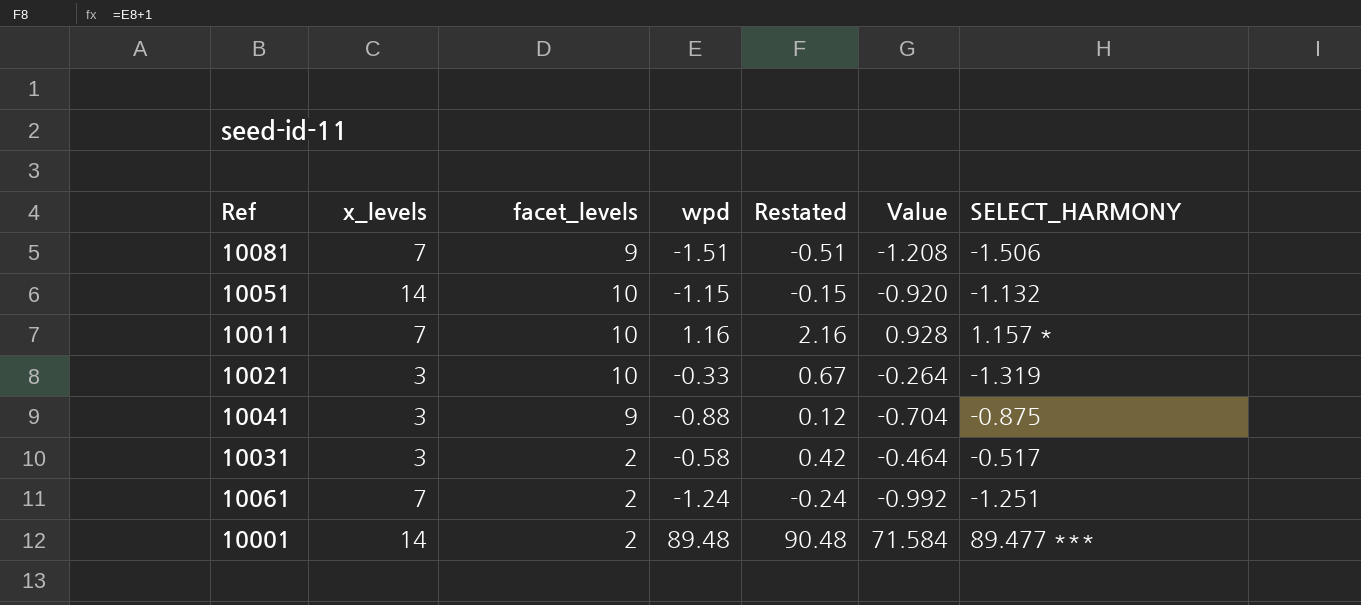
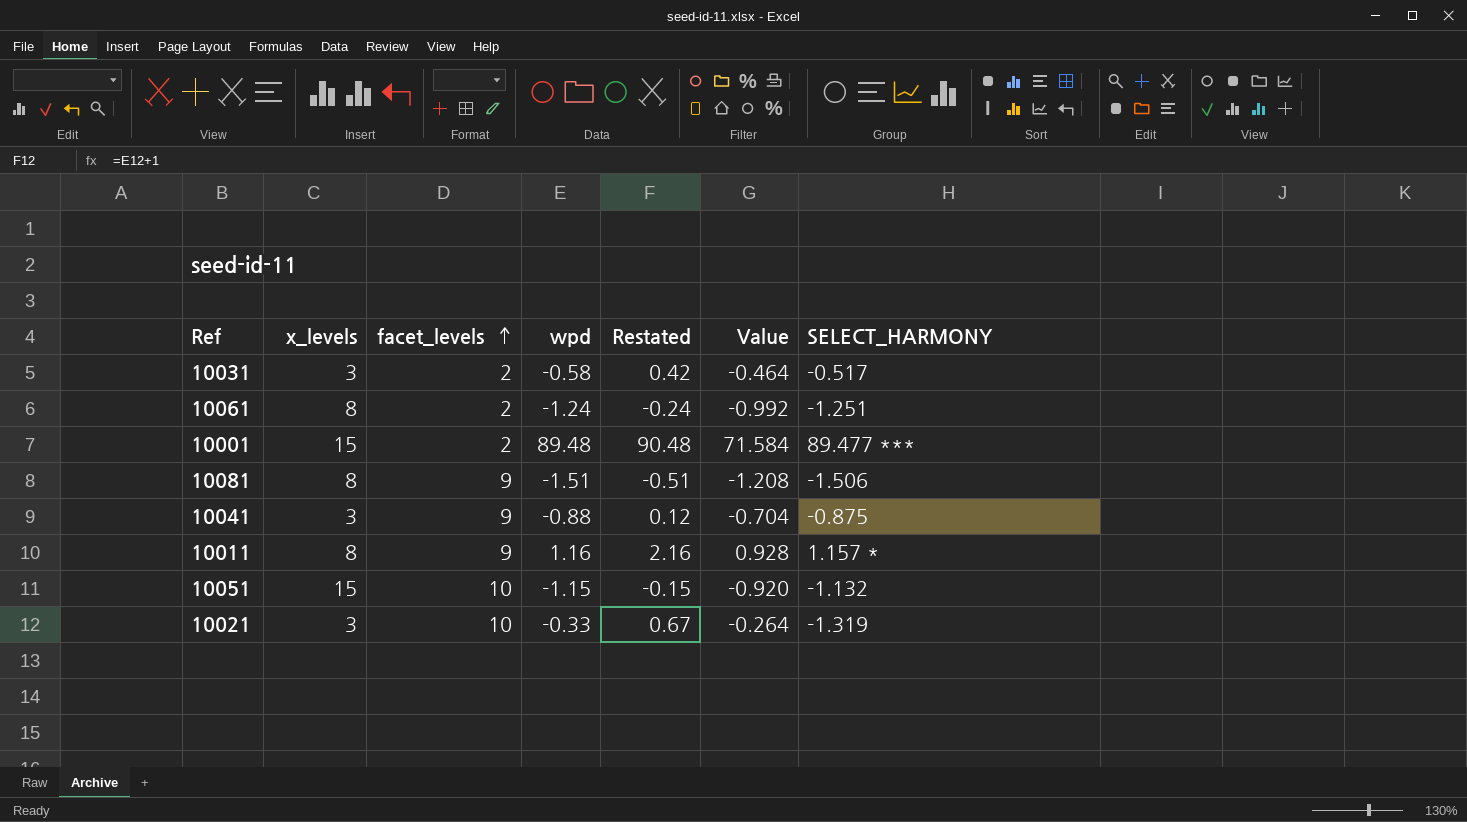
row order: none -> facet_levels ascending
10061 | x_levels: 7 -> 8
10001 | x_levels: 14 -> 15
10081 | x_levels: 7 -> 8
10011 | x_levels: 7 -> 8
10011 | facet_levels: 10 -> 9
10051 | x_levels: 14 -> 15

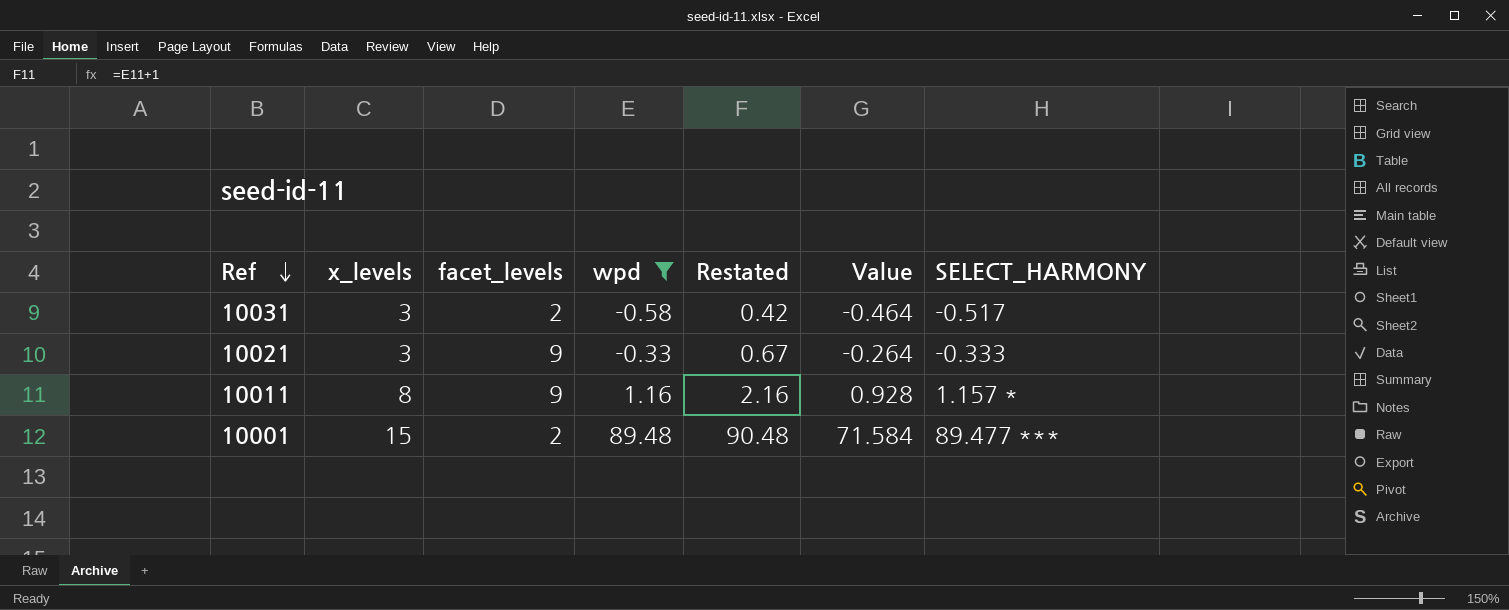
filter: none -> wpd >= -0.58
row order: facet_levels ascending -> Ref descending
10021 | facet_levels: 10 -> 9
10021 | SELECT_HARMONY: -1.319 -> -0.333

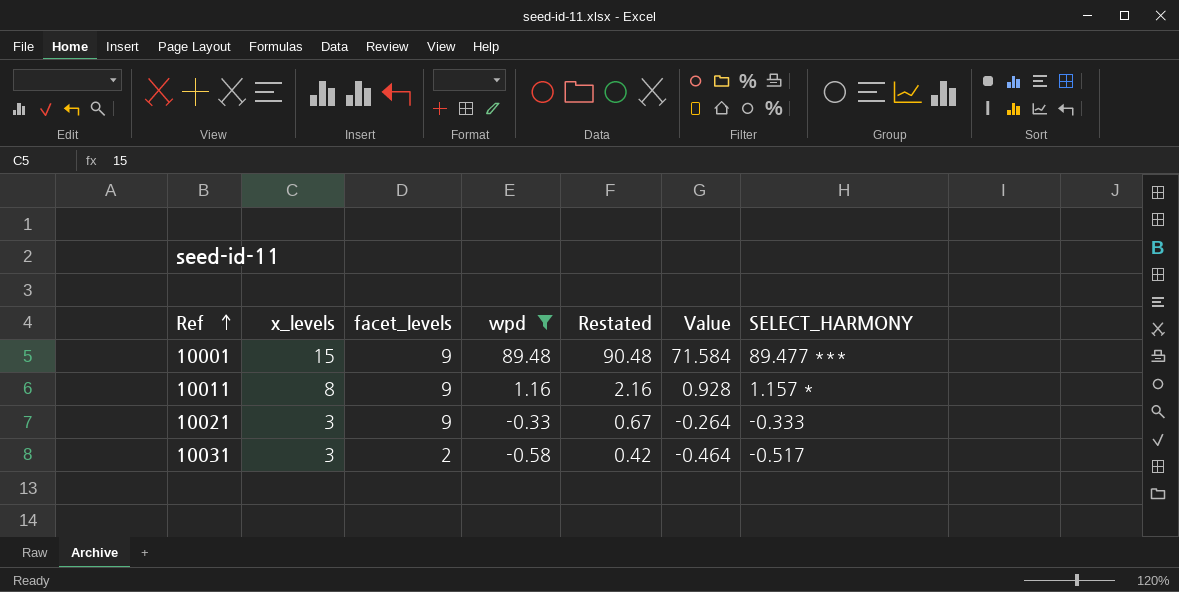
row order: Ref descending -> Ref ascending
10001 | facet_levels: 2 -> 9

